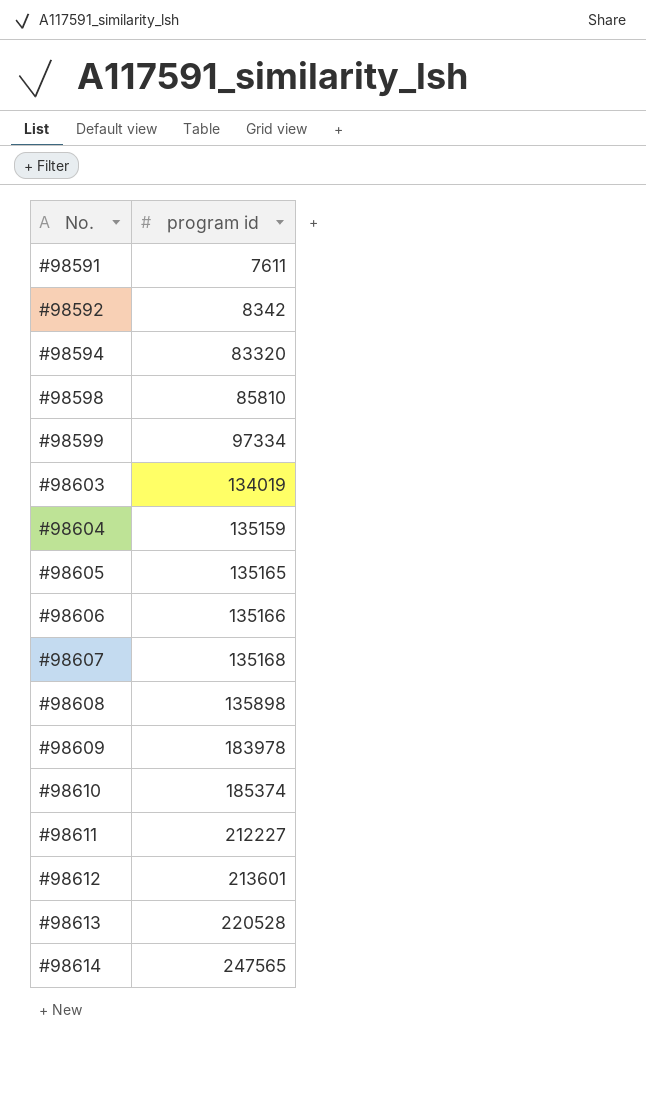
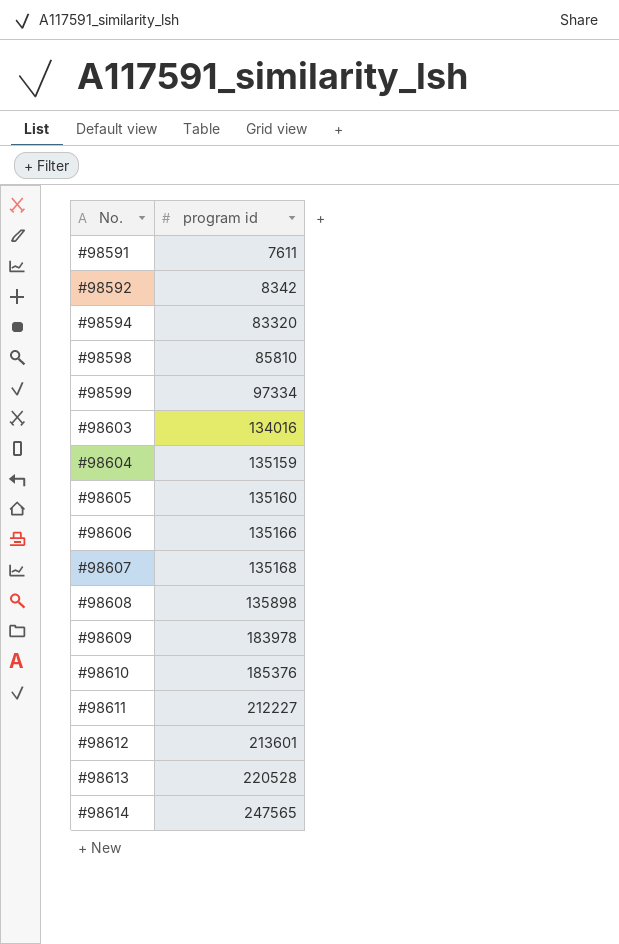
#98603 | program id: 134019 -> 134016
#98605 | program id: 135165 -> 135160
#98610 | program id: 185374 -> 185376

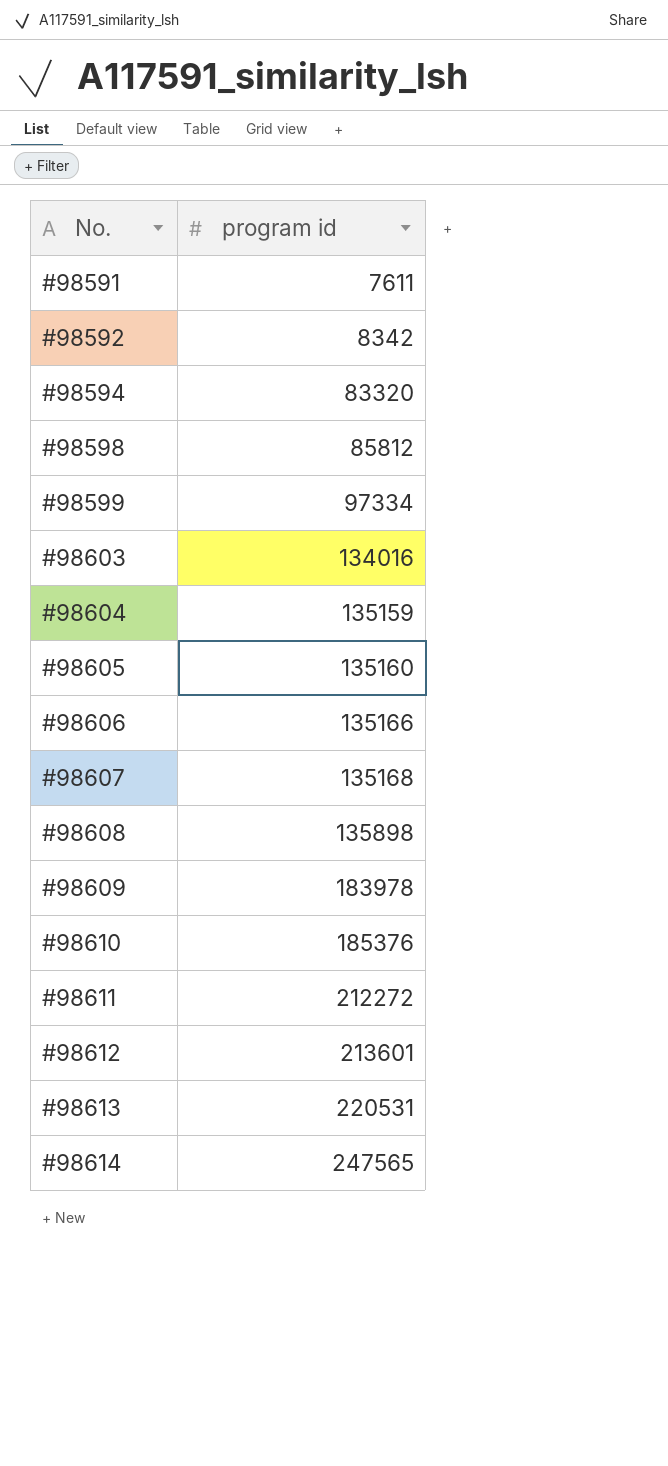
#98598 | program id: 85810 -> 85812
#98611 | program id: 212227 -> 212272
#98613 | program id: 220528 -> 220531

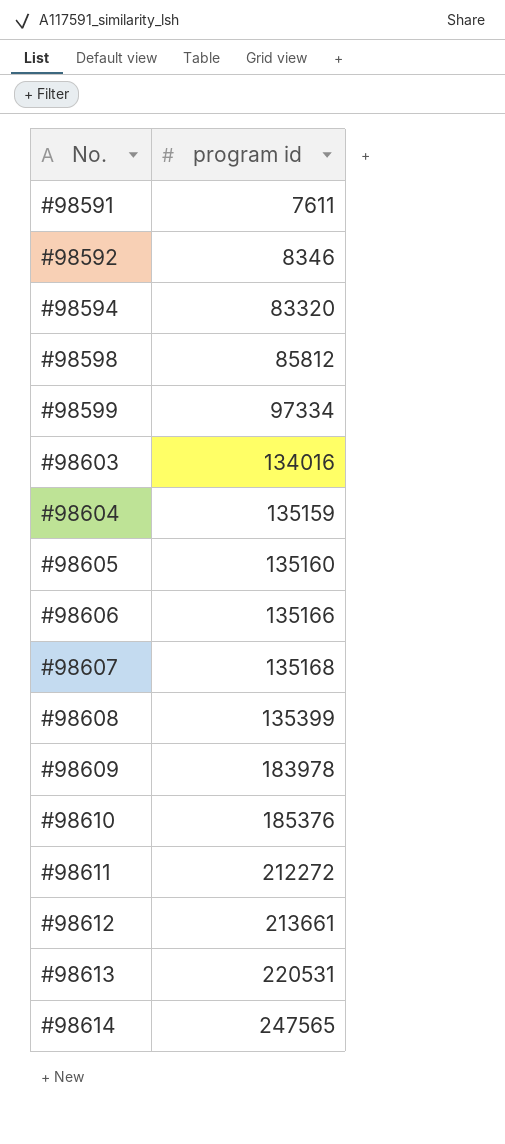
#98592 | program id: 8342 -> 8346
#98608 | program id: 135898 -> 135399
#98612 | program id: 213601 -> 213661

